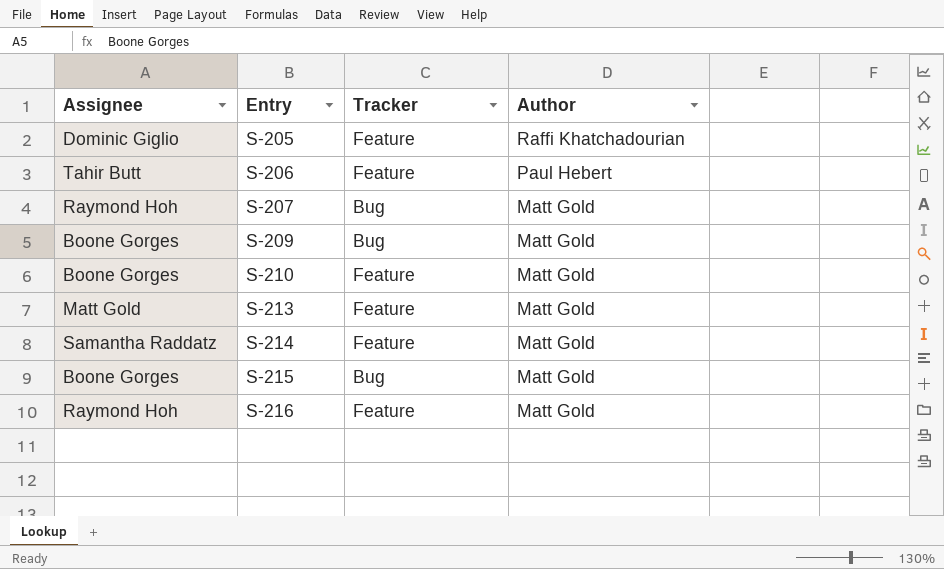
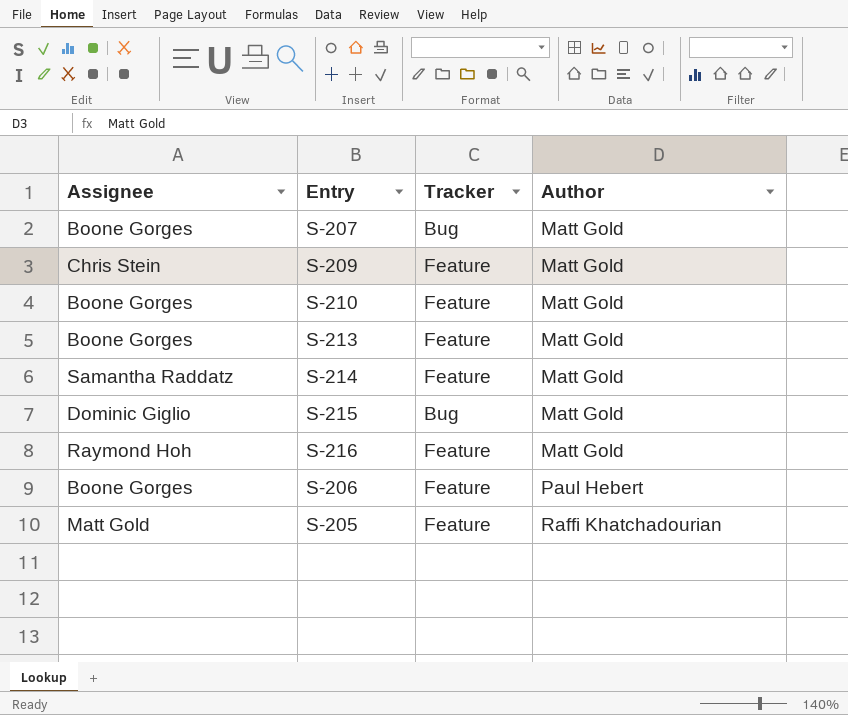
row order: Entry ascending -> Author ascending
S-207 | Assignee: Raymond Hoh -> Boone Gorges
S-209 | Assignee: Boone Gorges -> Chris Stein
S-209 | Tracker: Bug -> Feature
S-213 | Assignee: Matt Gold -> Boone Gorges
S-215 | Assignee: Boone Gorges -> Dominic Giglio
S-206 | Assignee: Tahir Butt -> Boone Gorges
S-205 | Assignee: Dominic Giglio -> Matt Gold

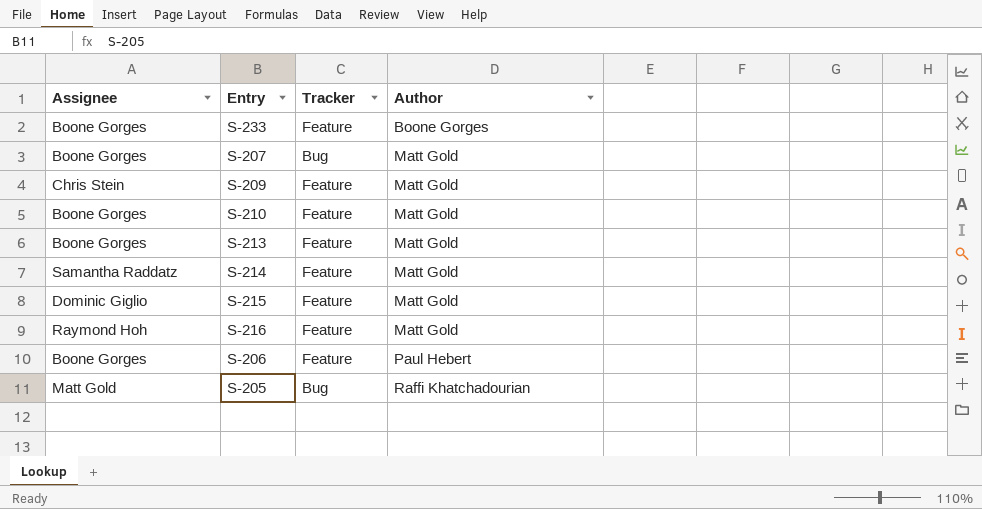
row S-233: none -> Boone Gorges | Feature | Boone Gorges
S-215 | Tracker: Bug -> Feature
S-205 | Tracker: Feature -> Bug

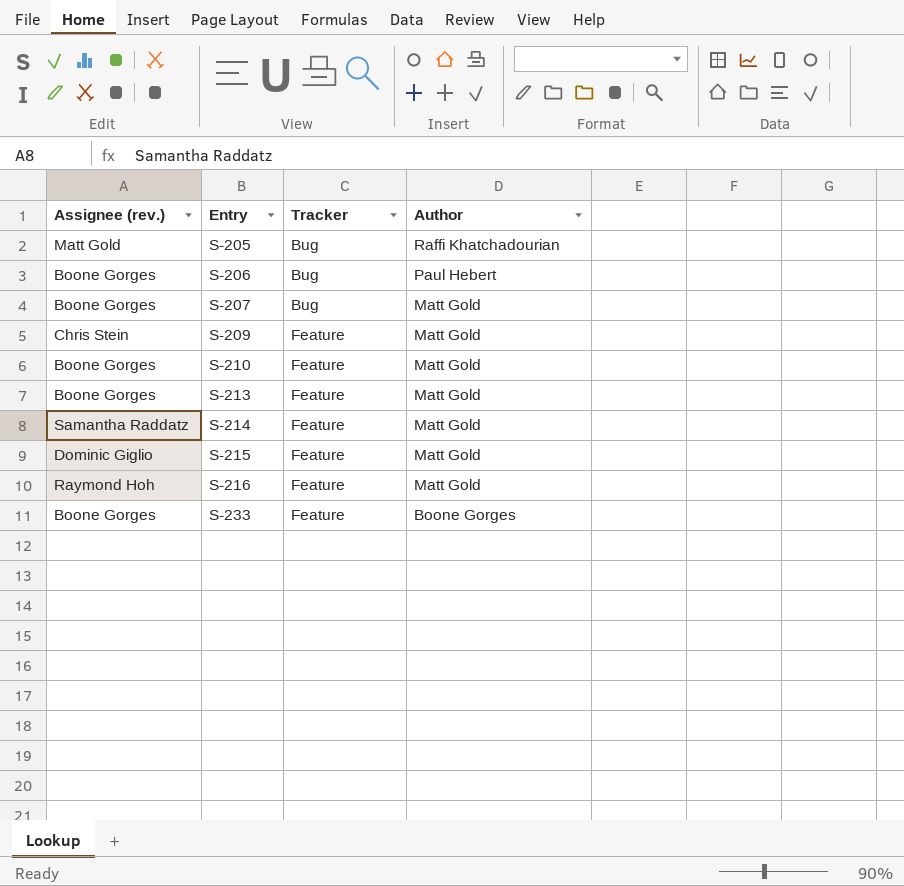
row order: Author ascending -> Entry ascending
column name: Assignee -> Assignee (rev.)
S-206 | Tracker: Feature -> Bug

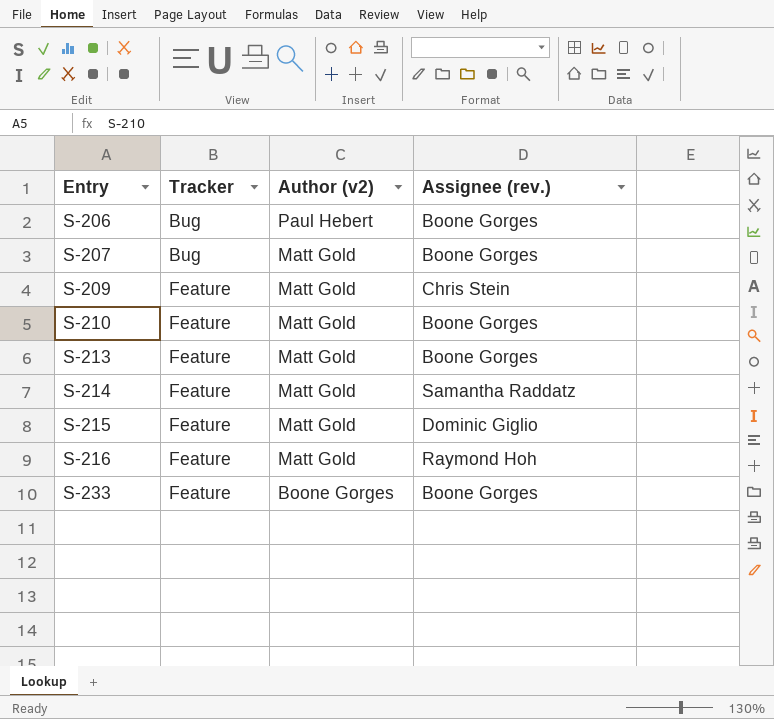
column name: Author -> Author (v2)
column Assignee (rev.) | position: 1 -> 4
row S-205: Matt Gold | Bug | Raffi Khatchadourian -> none

